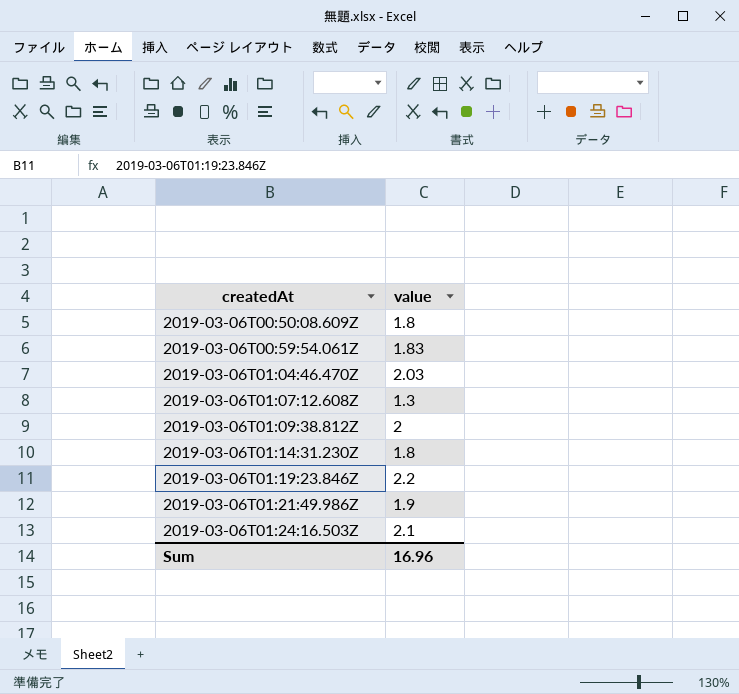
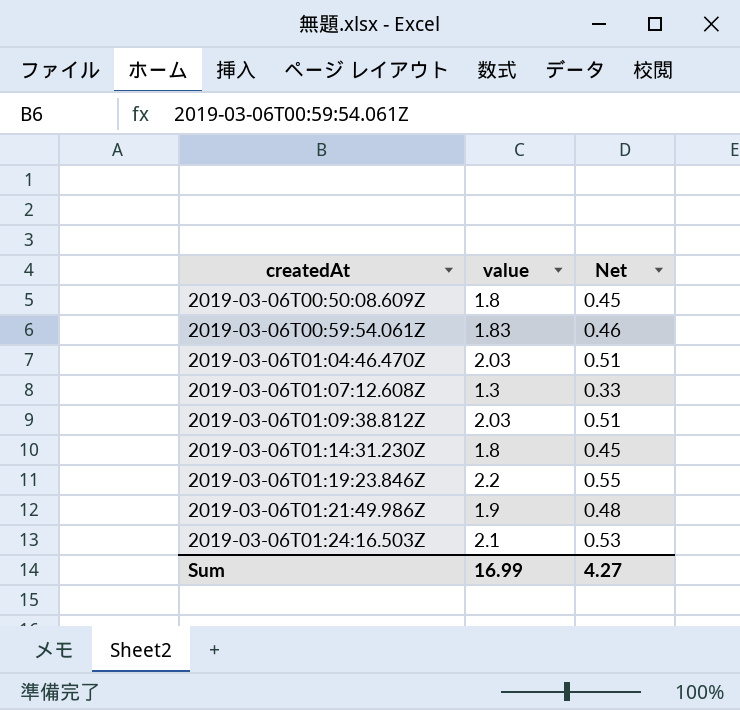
column Net | formula: none -> [value] * 0.25
2019-03-06T01:09:38.812Z | value: 2 -> 2.03
Sum | value: 16.96 -> 16.99

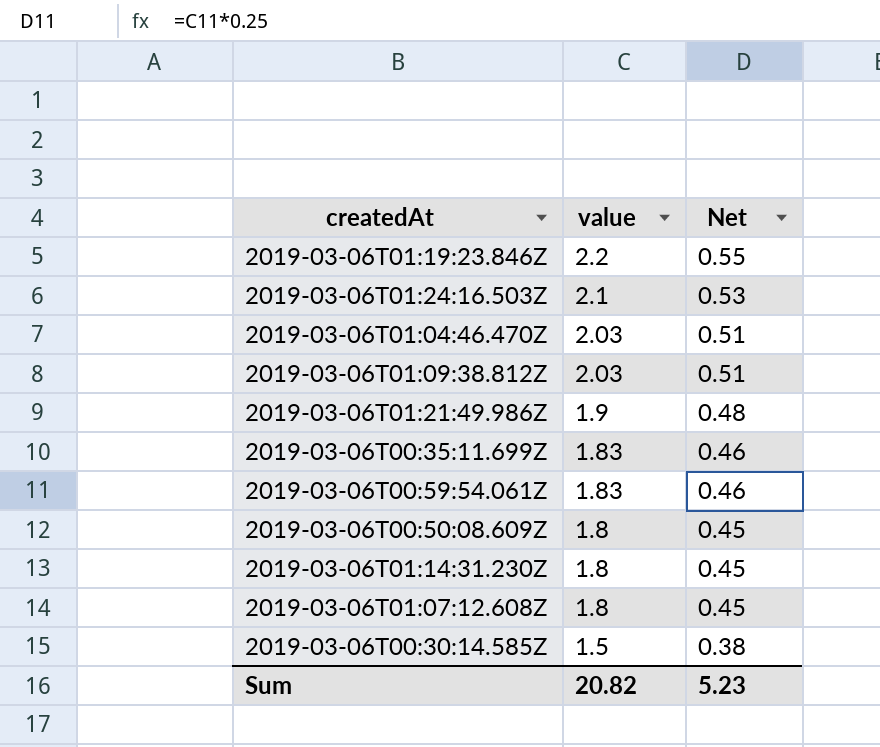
row order: createdAt ascending -> value descending
row 2019-03-06T00:35:11.699Z: none -> 1.83 | 0.46
2019-03-06T01:07:12.608Z | value: 1.3 -> 1.8
2019-03-06T01:07:12.608Z | Net: 0.33 -> 0.45
row 2019-03-06T00:30:14.585Z: none -> 1.5 | 0.38
Sum | value: 16.99 -> 20.82
Sum | Net: 4.27 -> 5.23

